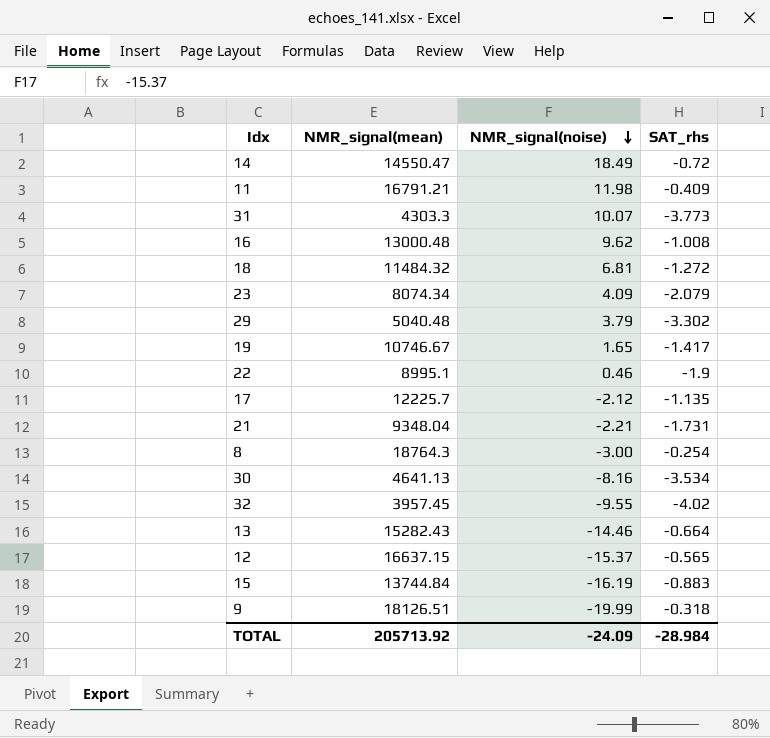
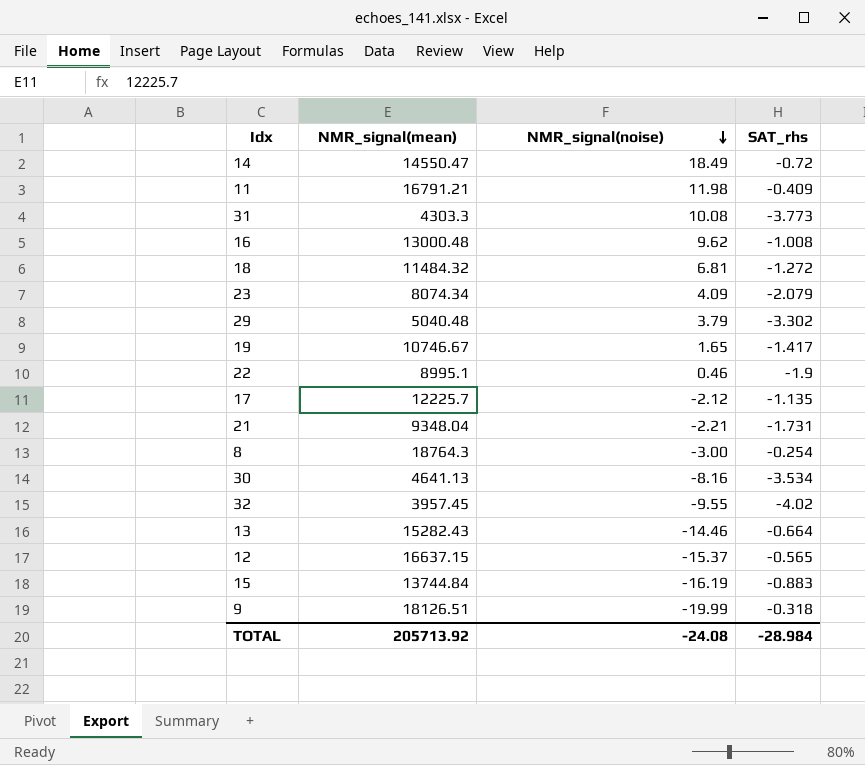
31 | NMR_signal(noise): 10.07 -> 10.08
TOTAL | NMR_signal(noise): -24.09 -> -24.08

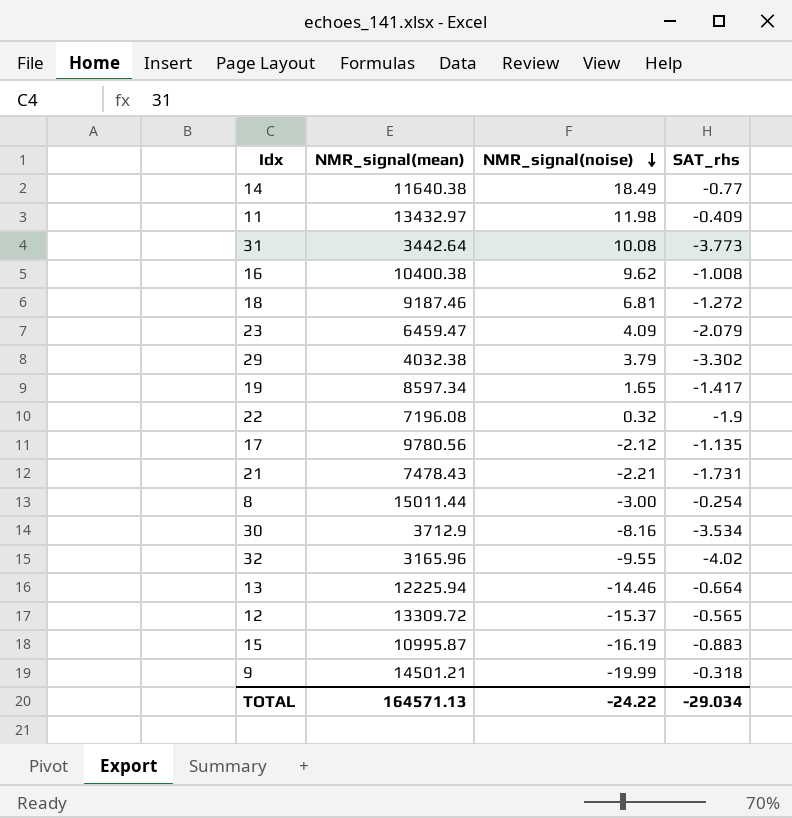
14 | NMR_signal(mean): 14550.47 -> 11640.38
14 | SAT_rhs: -0.72 -> -0.77
11 | NMR_signal(mean): 16791.21 -> 13432.97
31 | NMR_signal(mean): 4303.3 -> 3442.64
16 | NMR_signal(mean): 13000.48 -> 10400.38
18 | NMR_signal(mean): 11484.32 -> 9187.46
23 | NMR_signal(mean): 8074.34 -> 6459.47
29 | NMR_signal(mean): 5040.48 -> 4032.38
19 | NMR_signal(mean): 10746.67 -> 8597.34
22 | NMR_signal(mean): 8995.1 -> 7196.08
22 | NMR_signal(noise): 0.46 -> 0.32
17 | NMR_signal(mean): 12225.7 -> 9780.56
21 | NMR_signal(mean): 9348.04 -> 7478.43
8 | NMR_signal(mean): 18764.3 -> 15011.44
30 | NMR_signal(mean): 4641.13 -> 3712.9
32 | NMR_signal(mean): 3957.45 -> 3165.96
13 | NMR_signal(mean): 15282.43 -> 12225.94
12 | NMR_signal(mean): 16637.15 -> 13309.72
15 | NMR_signal(mean): 13744.84 -> 10995.87
9 | NMR_signal(mean): 18126.51 -> 14501.21
TOTAL | NMR_signal(mean): 205713.92 -> 164571.13
TOTAL | NMR_signal(noise): -24.08 -> -24.22
TOTAL | SAT_rhs: -28.984 -> -29.034

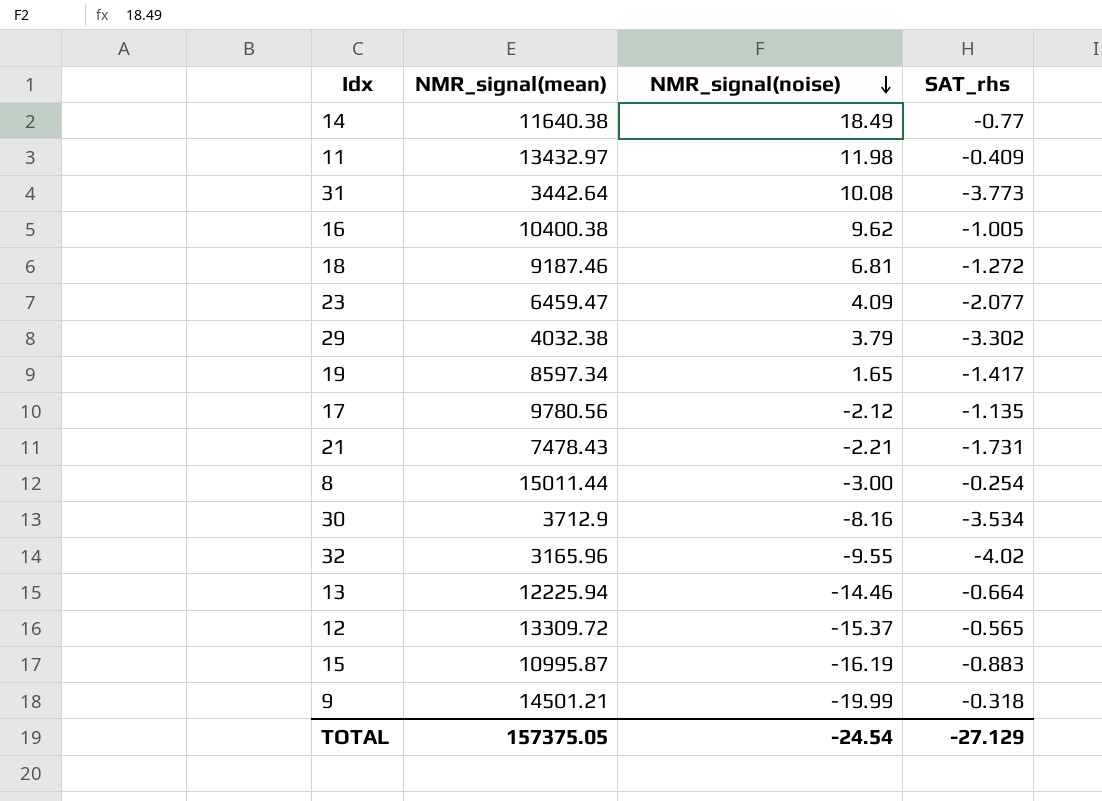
row 22: 7196.08 | 0.32 | -1.9 -> none
16 | SAT_rhs: -1.008 -> -1.005
23 | SAT_rhs: -2.079 -> -2.077
TOTAL | NMR_signal(mean): 164571.13 -> 157375.05
TOTAL | NMR_signal(noise): -24.22 -> -24.54
TOTAL | SAT_rhs: -29.034 -> -27.129

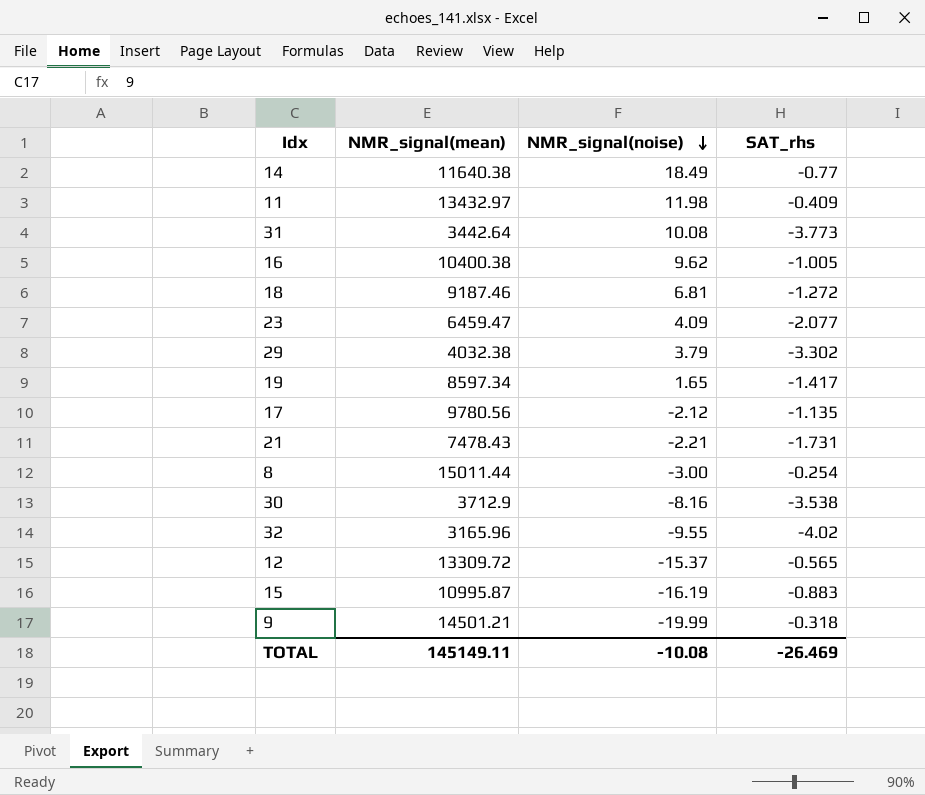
row 13: 12225.94 | -14.46 | -0.664 -> none
30 | SAT_rhs: -3.534 -> -3.538
TOTAL | NMR_signal(mean): 157375.05 -> 145149.11
TOTAL | NMR_signal(noise): -24.54 -> -10.08
TOTAL | SAT_rhs: -27.129 -> -26.469

